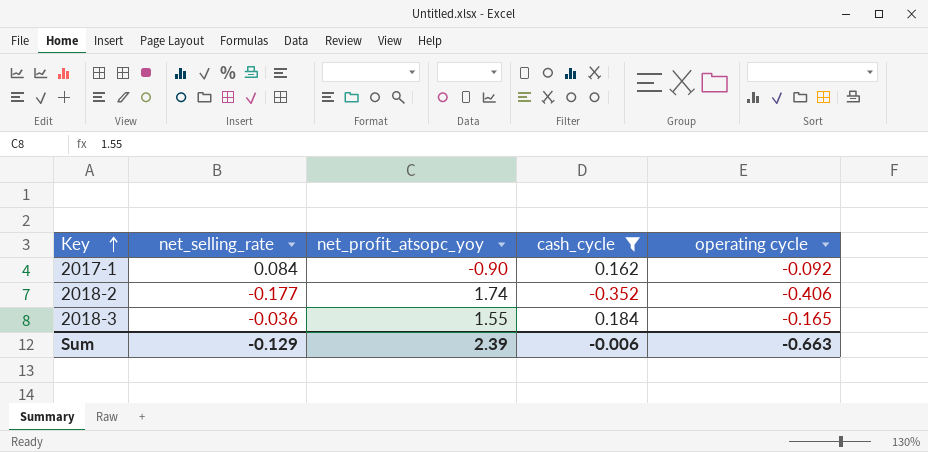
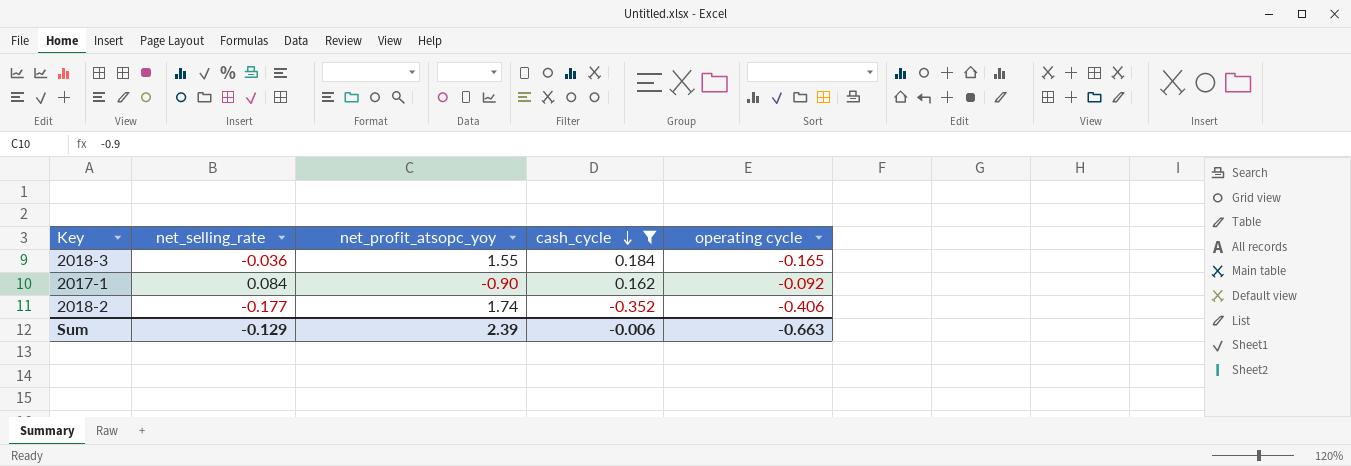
row order: Key ascending -> cash_cycle descending

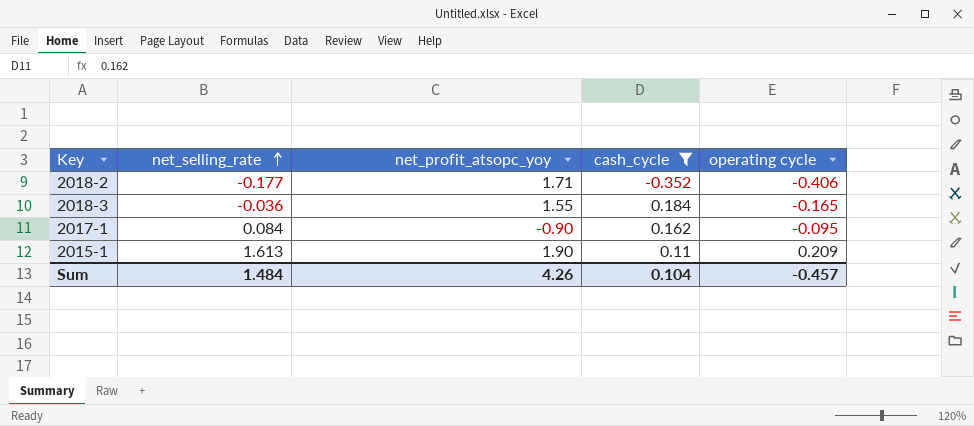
row order: cash_cycle descending -> net_selling_rate ascending
2018-2 | net_profit_atsopc_yoy: 1.74 -> 1.71
2017-1 | operating cycle: -0.092 -> -0.095
row 2015-1: none -> 1.613 | 1.90 | 0.11 | 0.209
Sum | net_selling_rate: -0.129 -> 1.484
Sum | net_profit_atsopc_yoy: 2.39 -> 4.26
Sum | cash_cycle: -0.006 -> 0.104
Sum | operating cycle: -0.663 -> -0.457

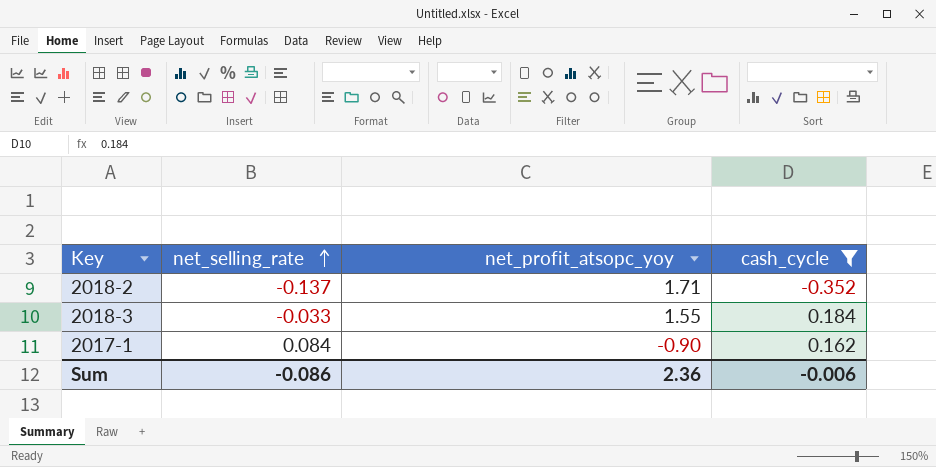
column operating cycle | position: 5 -> none
row 2015-1: 1.613 | 1.90 | 0.11 | 0.209 -> none
2018-2 | net_selling_rate: -0.177 -> -0.137
2018-3 | net_selling_rate: -0.036 -> -0.033
Sum | net_selling_rate: 1.484 -> -0.086
Sum | net_profit_atsopc_yoy: 4.26 -> 2.36
Sum | cash_cycle: 0.104 -> -0.006

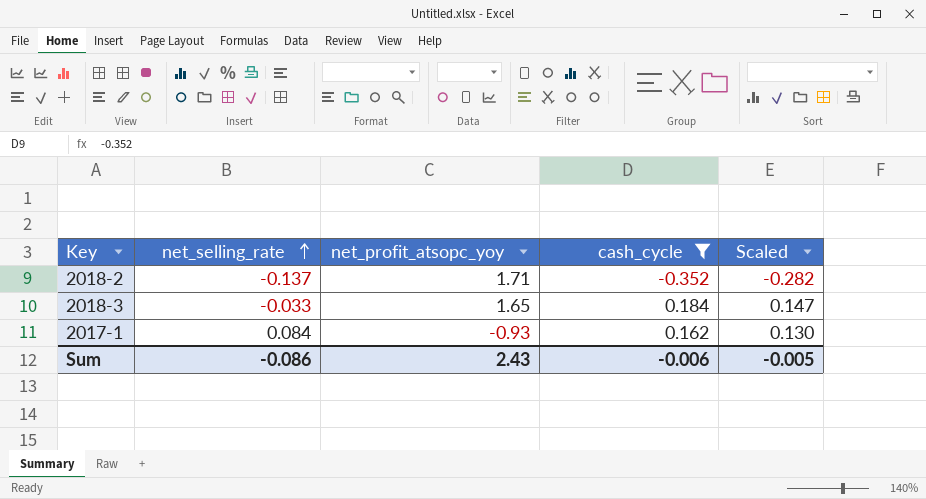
column Scaled | formula: none -> [cash_cycle] * 0.8
2018-3 | net_profit_atsopc_yoy: 1.55 -> 1.65
2017-1 | net_profit_atsopc_yoy: -0.90 -> -0.93
Sum | net_profit_atsopc_yoy: 2.36 -> 2.43

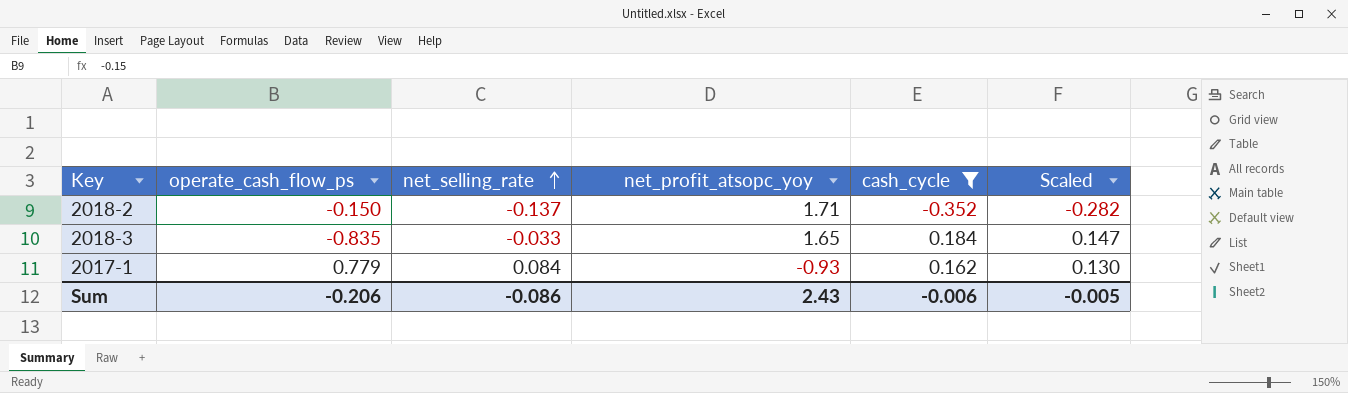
column operate_cash_flow_ps | position: none -> 2

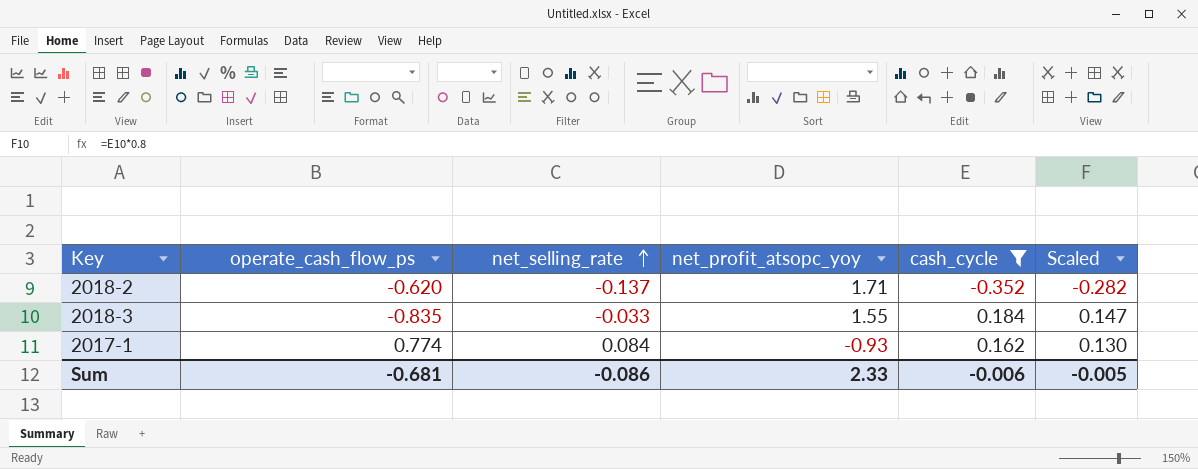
2018-2 | operate_cash_flow_ps: -0.150 -> -0.620
2018-3 | net_profit_atsopc_yoy: 1.65 -> 1.55
2017-1 | operate_cash_flow_ps: 0.779 -> 0.774
Sum | operate_cash_flow_ps: -0.206 -> -0.681
Sum | net_profit_atsopc_yoy: 2.43 -> 2.33

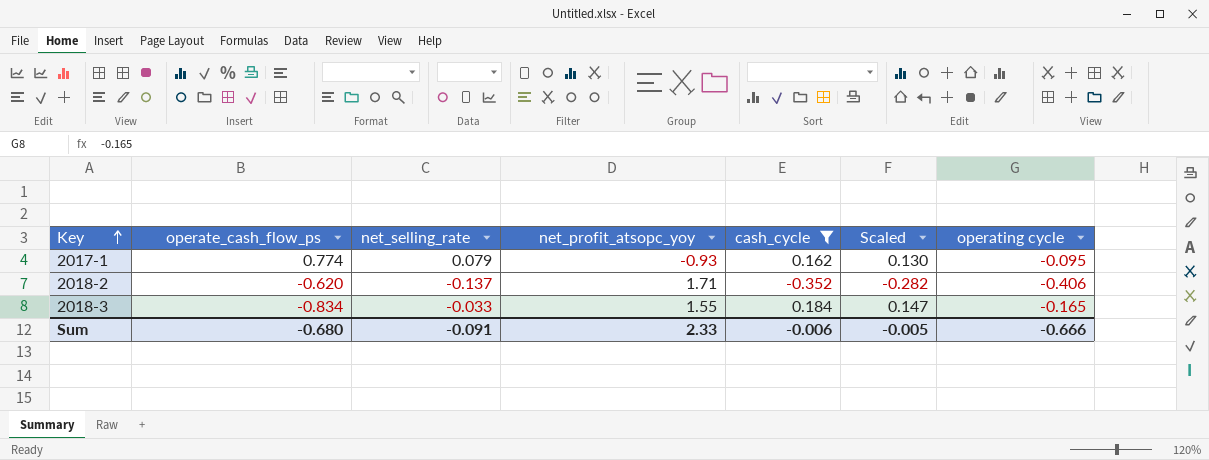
row order: net_selling_rate ascending -> Key ascending
column operating cycle | position: none -> 7
2017-1 | net_selling_rate: 0.084 -> 0.079
2018-3 | operate_cash_flow_ps: -0.835 -> -0.834
Sum | operate_cash_flow_ps: -0.681 -> -0.680
Sum | net_selling_rate: -0.086 -> -0.091

